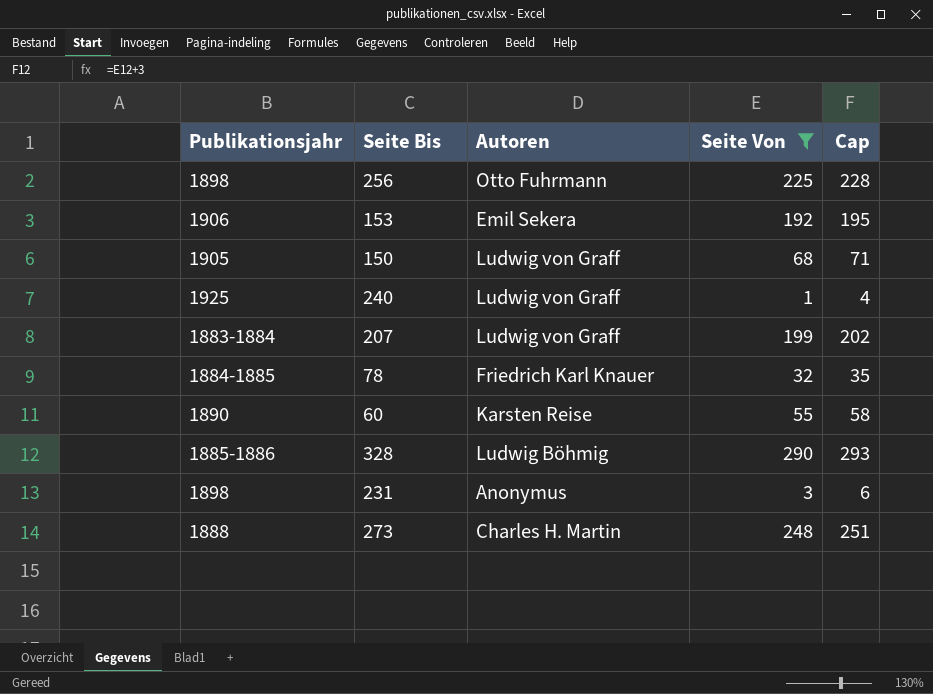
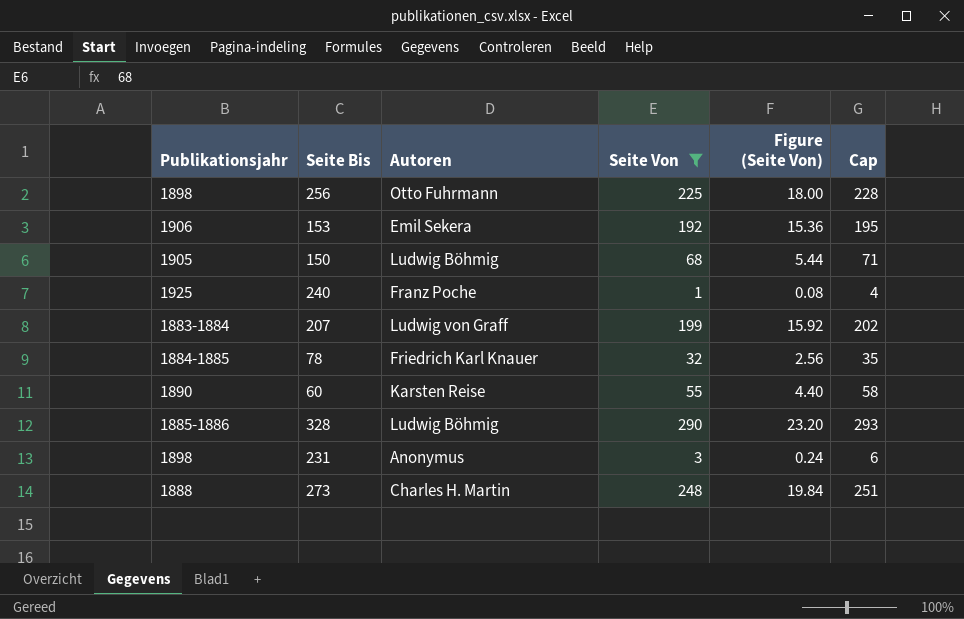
column Figure (Seite Von) | formula: none -> [Seite Von] * 0.08
150 | Autoren: Ludwig von Graff -> Ludwig Böhmig
240 | Autoren: Ludwig von Graff -> Franz Poche

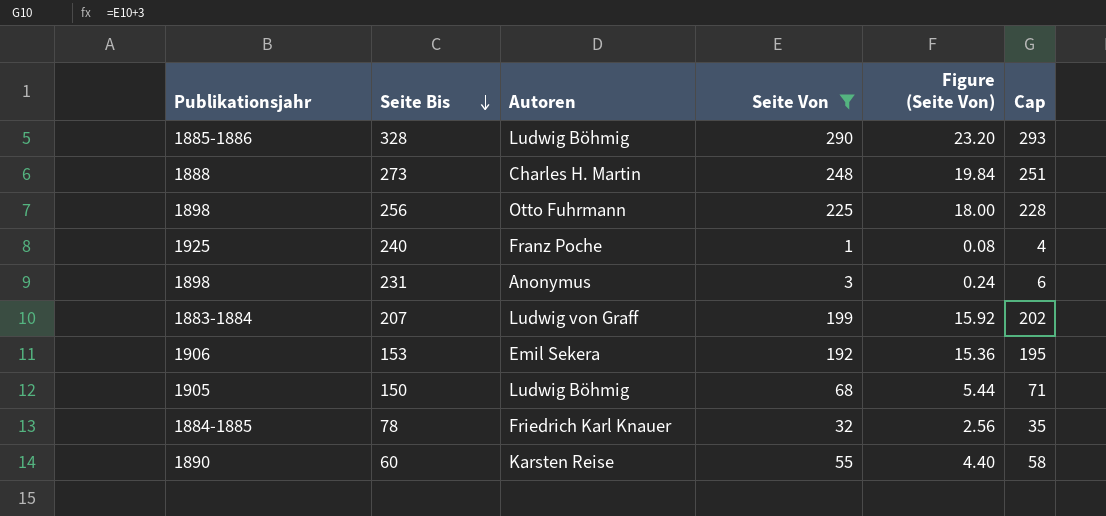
row order: none -> Seite Bis descending

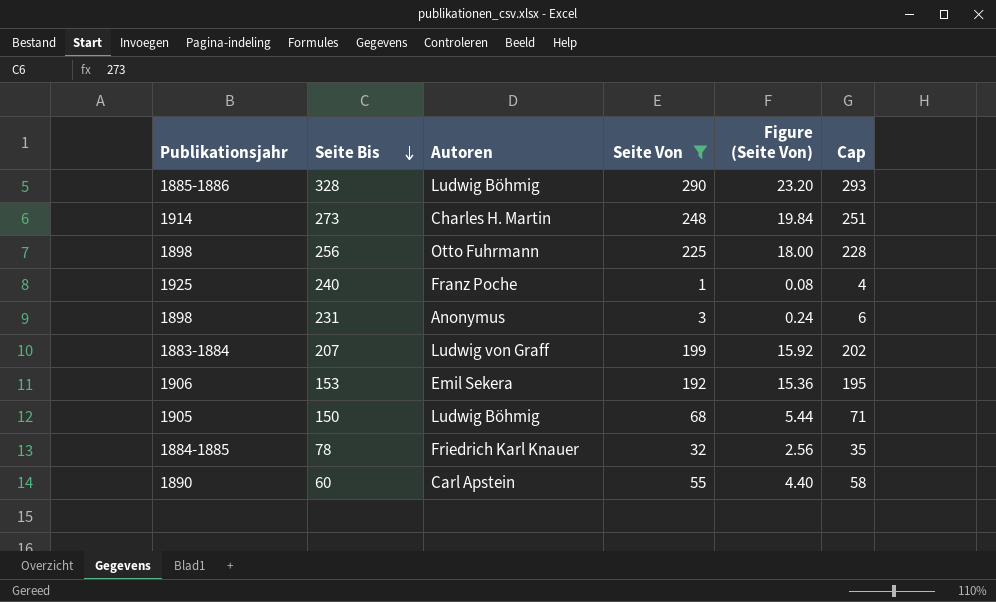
273 | Publikationsjahr: 1888 -> 1914
60 | Autoren: Karsten Reise -> Carl Apstein

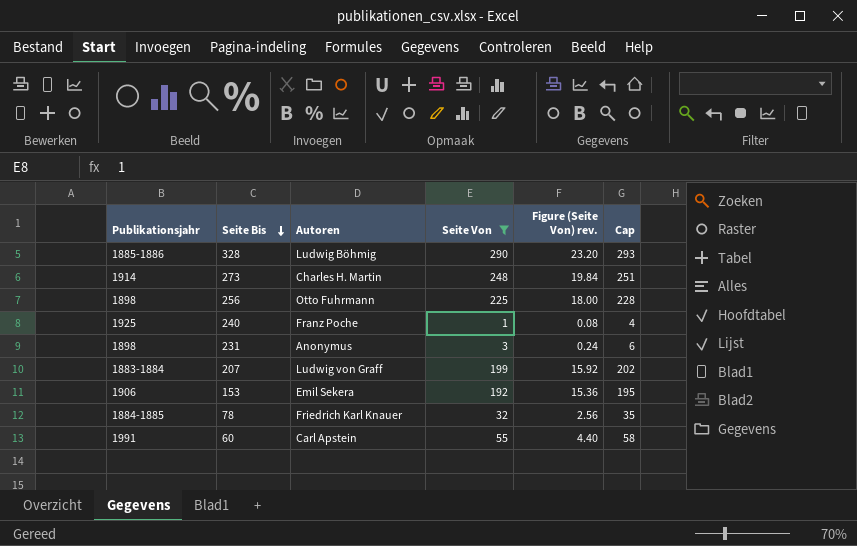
column name: Figure (Seite Von) -> Figure (Seite Von) rev.
row 150: 1905 | Ludwig Böhmig | 68 | 5.44 | 71 -> none
60 | Publikationsjahr: 1890 -> 1991

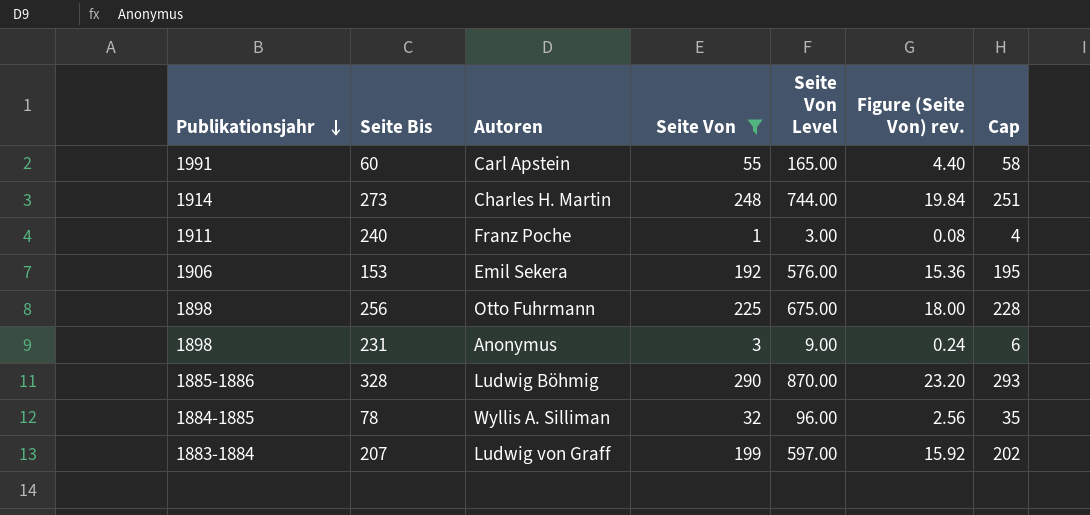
row order: Seite Bis descending -> Publikationsjahr descending
column Seite Von Level | formula: none -> [Seite Von] * 3
240 | Publikationsjahr: 1925 -> 1911
78 | Autoren: Friedrich Karl Knauer -> Wyllis A. Silliman

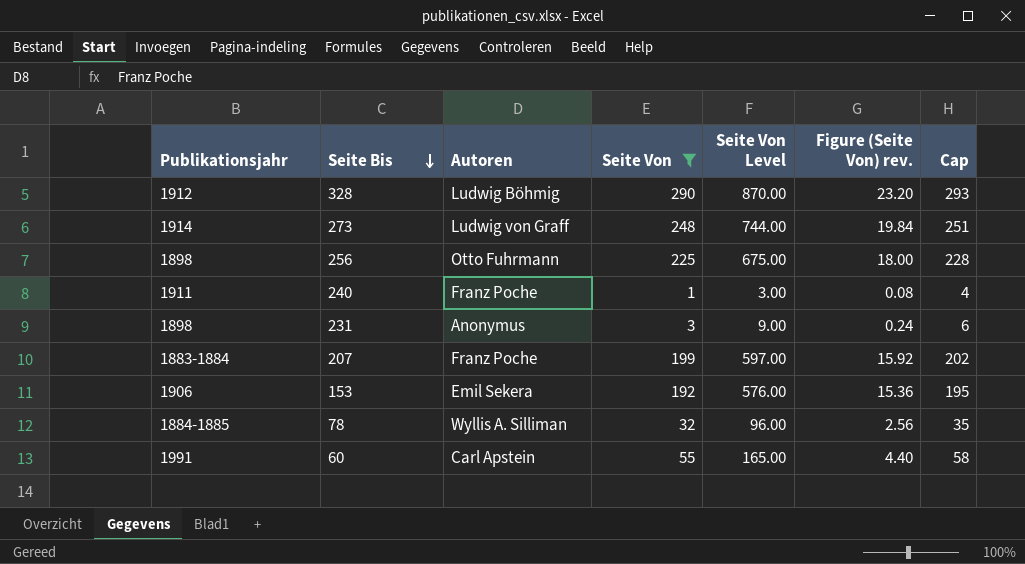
row order: Publikationsjahr descending -> Seite Bis descending
328 | Publikationsjahr: 1885-1886 -> 1912
273 | Autoren: Charles H. Martin -> Ludwig von Graff
207 | Autoren: Ludwig von Graff -> Franz Poche

